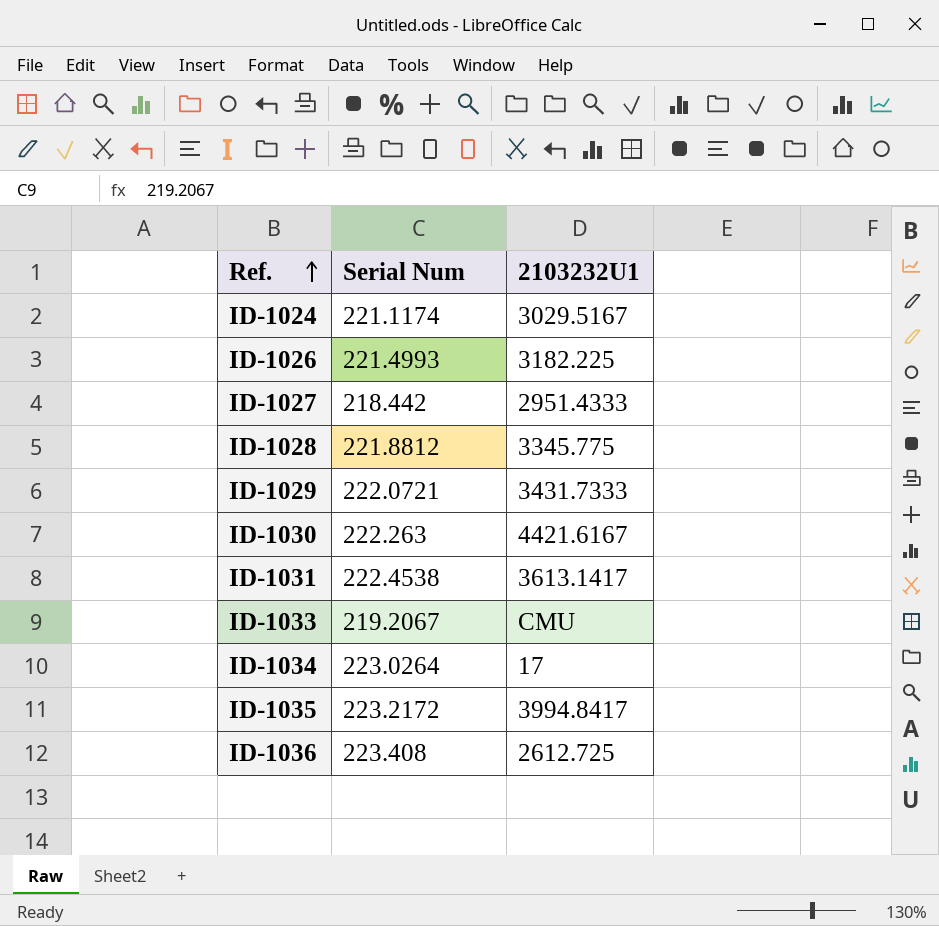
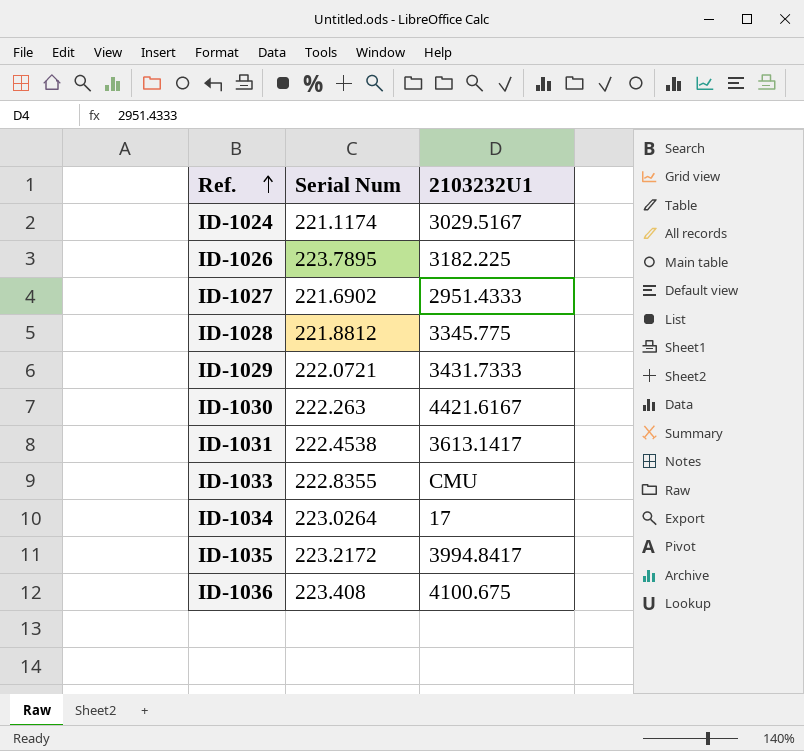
ID-1026 | Serial Num: 221.4993 -> 223.7895
ID-1027 | Serial Num: 218.442 -> 221.6902
ID-1033 | Serial Num: 219.2067 -> 222.8355
ID-1036 | 2103232U1: 2612.725 -> 4100.675

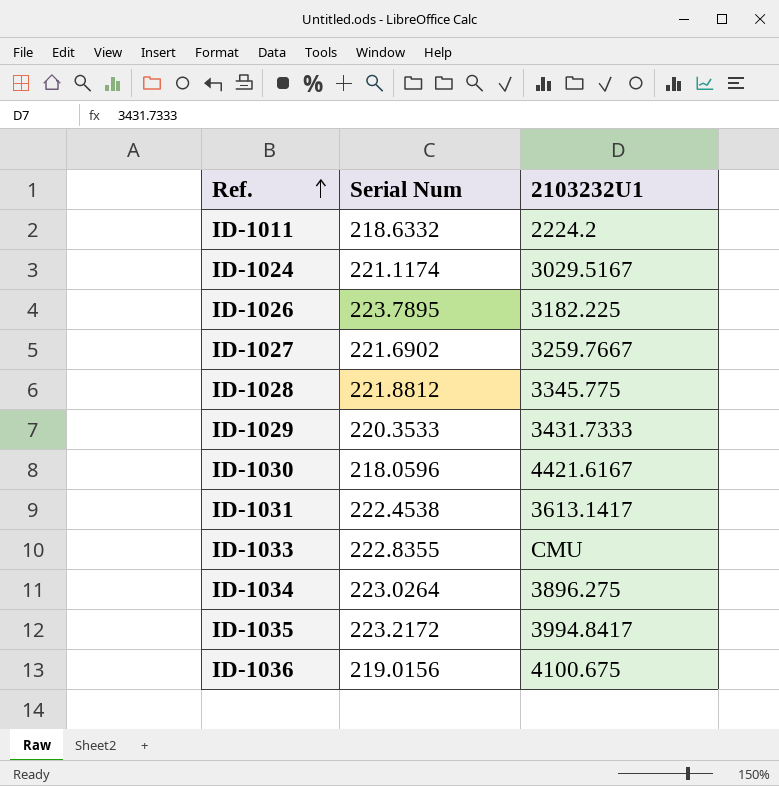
row ID-1011: none -> 218.6332 | 2224.2
ID-1027 | 2103232U1: 2951.4333 -> 3259.7667
ID-1029 | Serial Num: 222.0721 -> 220.3533
ID-1030 | Serial Num: 222.263 -> 218.0596
ID-1034 | 2103232U1: 17 -> 3896.275
ID-1036 | Serial Num: 223.408 -> 219.0156

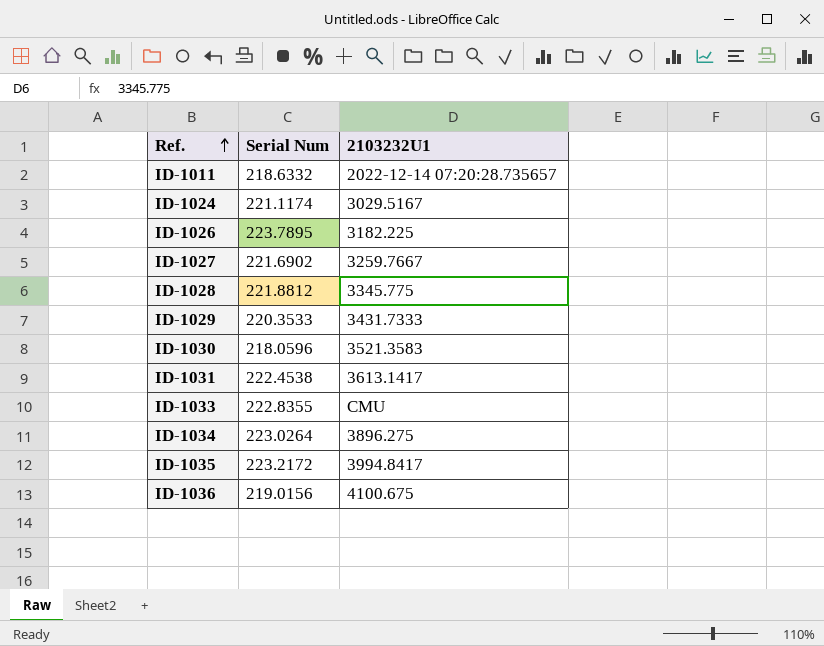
ID-1011 | 2103232U1: 2224.2 -> 2022-12-14 07:20:28.735657
ID-1030 | 2103232U1: 4421.6167 -> 3521.3583

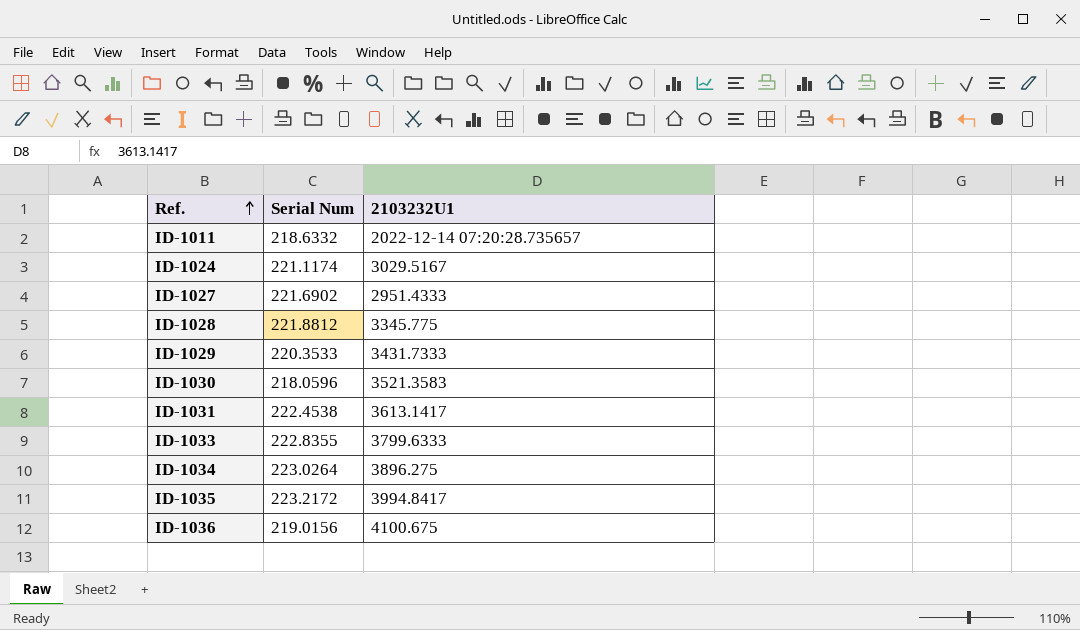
row ID-1026: 223.7895 | 3182.225 -> none
ID-1027 | 2103232U1: 3259.7667 -> 2951.4333
ID-1033 | 2103232U1: CMU -> 3799.6333

